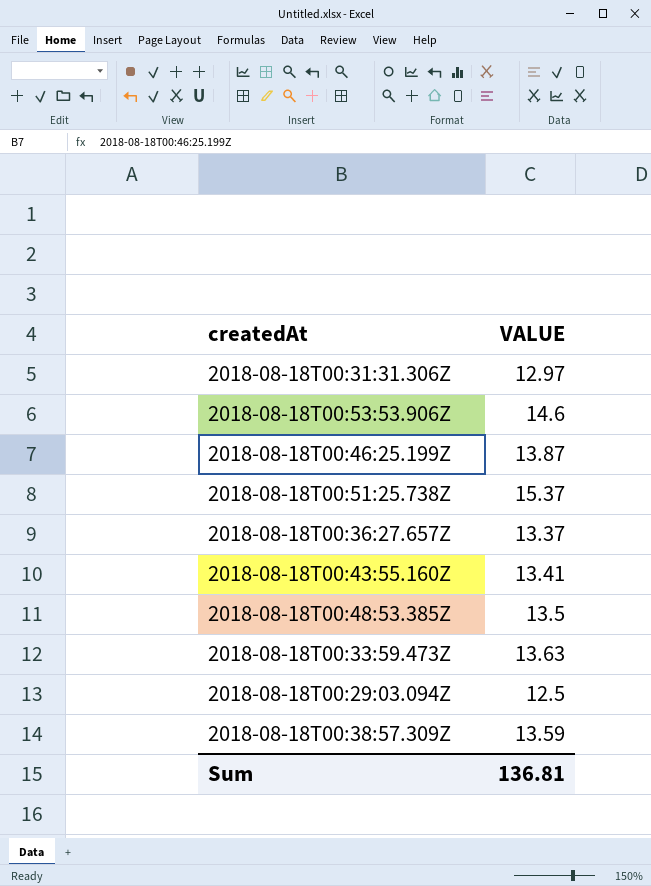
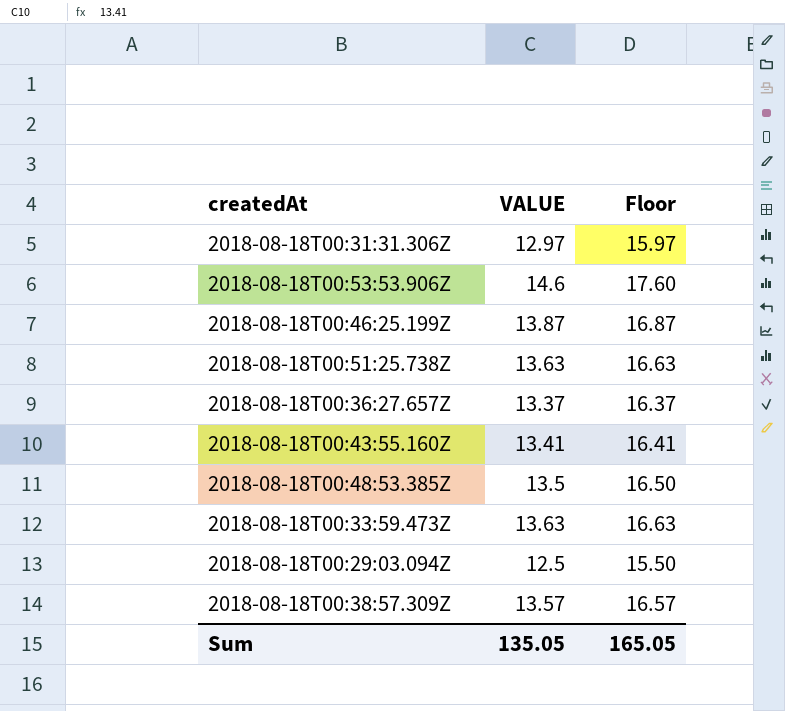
column Floor | formula: none -> [VALUE] + 3
2018-08-18T00:51:25.738Z | VALUE: 15.37 -> 13.63
2018-08-18T00:38:57.309Z | VALUE: 13.59 -> 13.57
Sum | VALUE: 136.81 -> 135.05

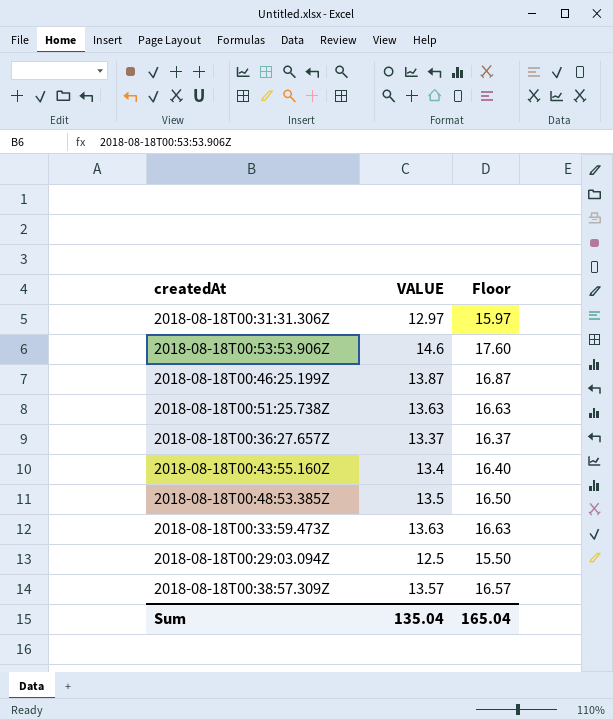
2018-08-18T00:43:55.160Z | VALUE: 13.41 -> 13.4
2018-08-18T00:43:55.160Z | Floor: 16.41 -> 16.40
Sum | VALUE: 135.05 -> 135.04
Sum | Floor: 165.05 -> 165.04

